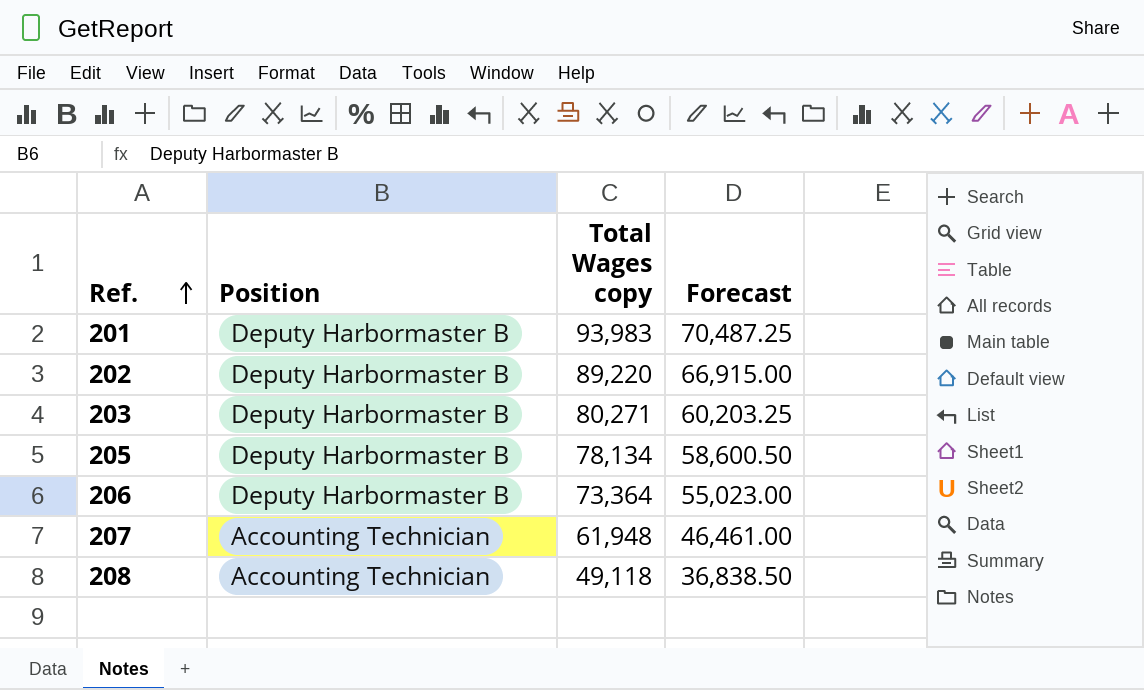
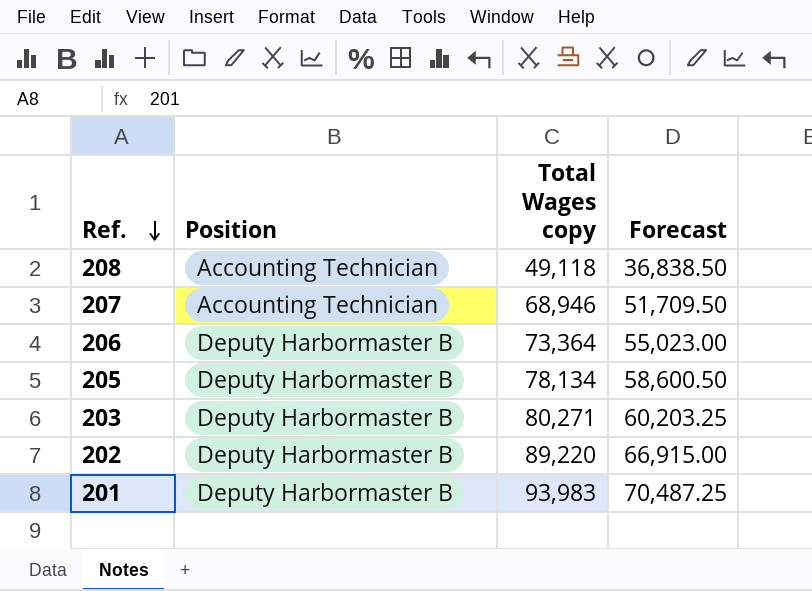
row order: Ref. ascending -> Ref. descending
207 | Total Wages copy: 61,948 -> 68,946
207 | Forecast: 46,461.00 -> 51,709.50

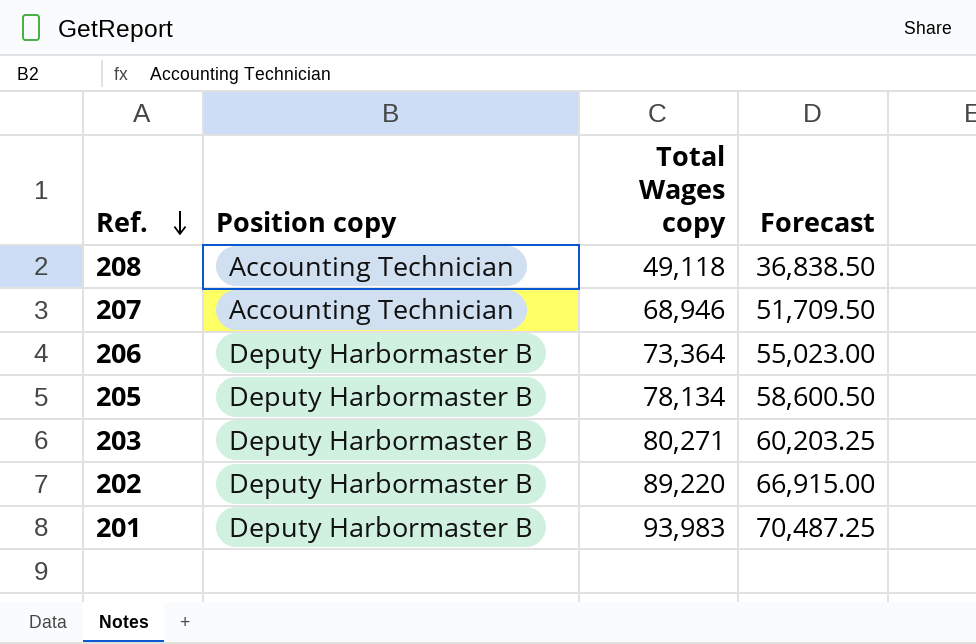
column name: Position -> Position copy

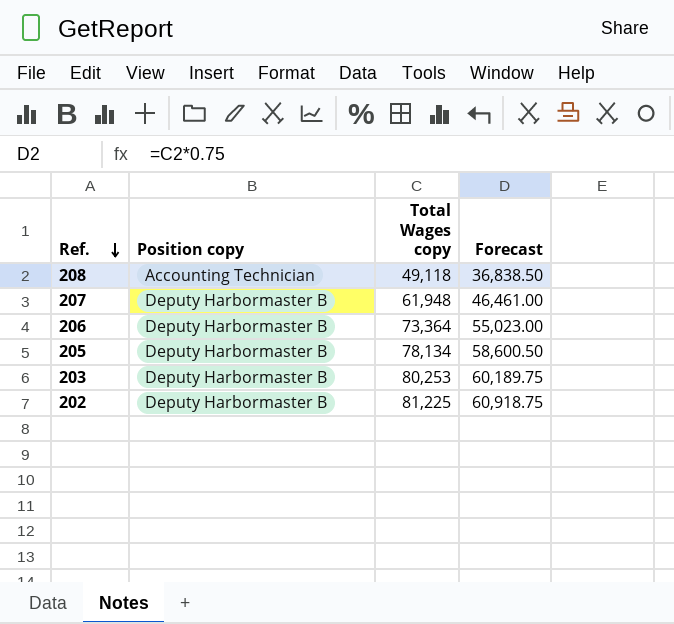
row 201: Deputy Harbormaster B | 93,983 | 70,487.25 -> none
207 | Position copy: Accounting Technician -> Deputy Harbormaster B
207 | Total Wages copy: 68,946 -> 61,948
207 | Forecast: 51,709.50 -> 46,461.00
203 | Total Wages copy: 80,271 -> 80,253
203 | Forecast: 60,203.25 -> 60,189.75
202 | Total Wages copy: 89,220 -> 81,225
202 | Forecast: 66,915.00 -> 60,918.75

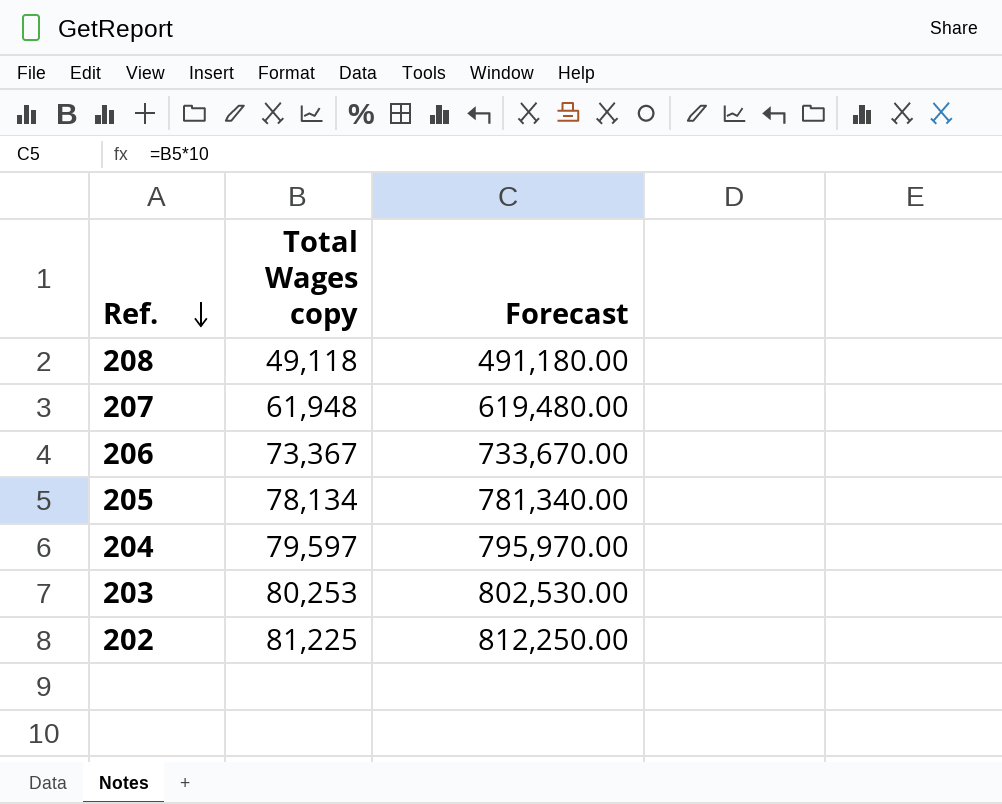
column Position copy | position: 2 -> none
column Forecast | formula: [Total Wages copy] * 0.75 -> [Total Wages copy] * 10
206 | Total Wages copy: 73,364 -> 73,367
row 204: none -> 79,597 | 795,970.00

